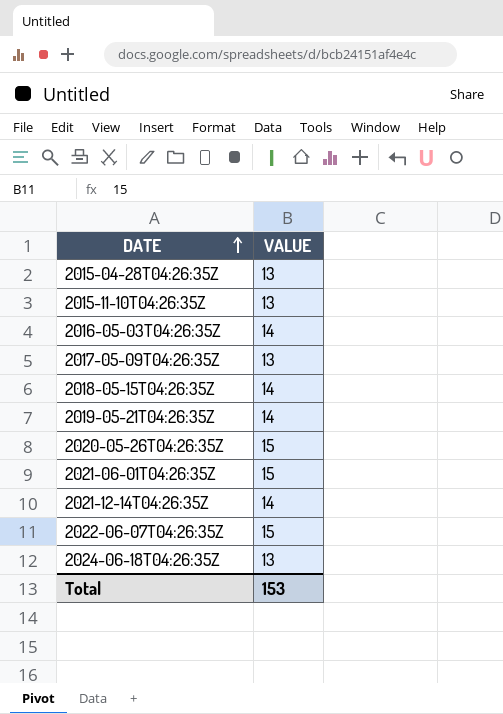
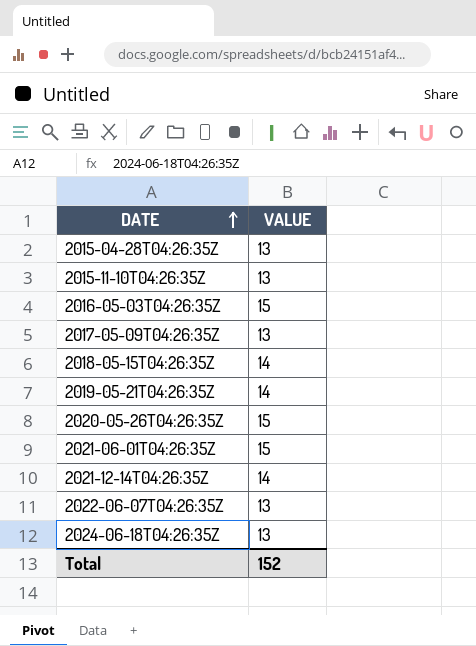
2016-05-03T04:26:35Z | VALUE: 14 -> 15
2022-06-07T04:26:35Z | VALUE: 15 -> 13
Total | VALUE: 153 -> 152

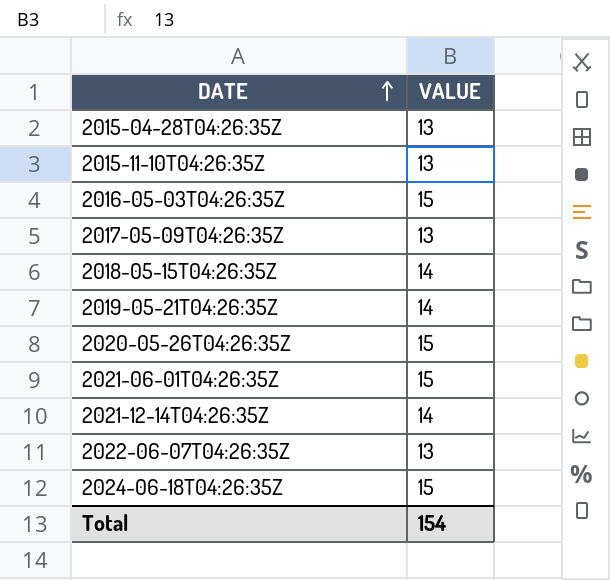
2024-06-18T04:26:35Z | VALUE: 13 -> 15
Total | VALUE: 152 -> 154

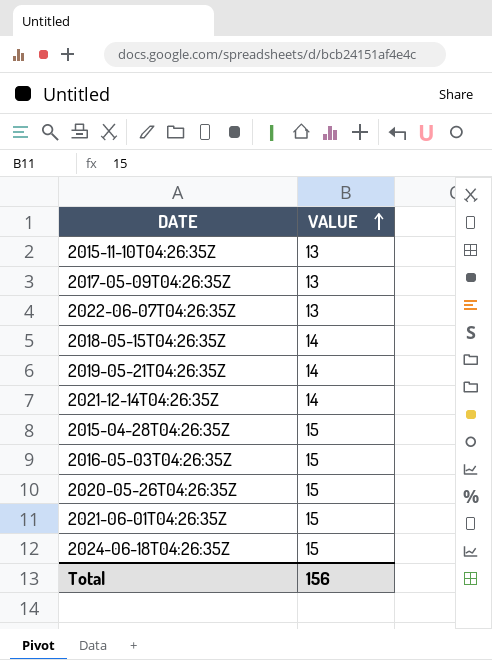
row order: DATE ascending -> VALUE ascending
2015-04-28T04:26:35Z | VALUE: 13 -> 15
Total | VALUE: 154 -> 156

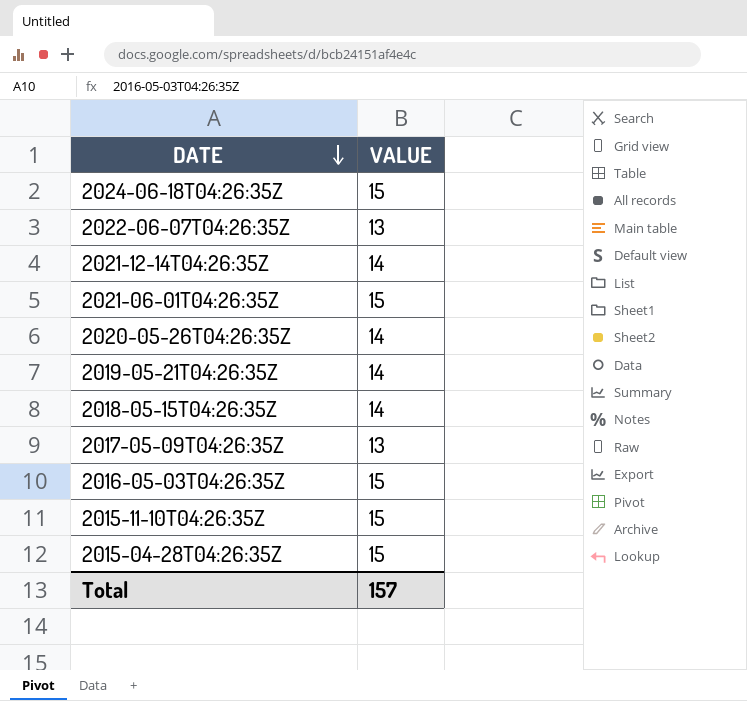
row order: VALUE ascending -> DATE descending
2020-05-26T04:26:35Z | VALUE: 15 -> 14
2015-11-10T04:26:35Z | VALUE: 13 -> 15
Total | VALUE: 156 -> 157

